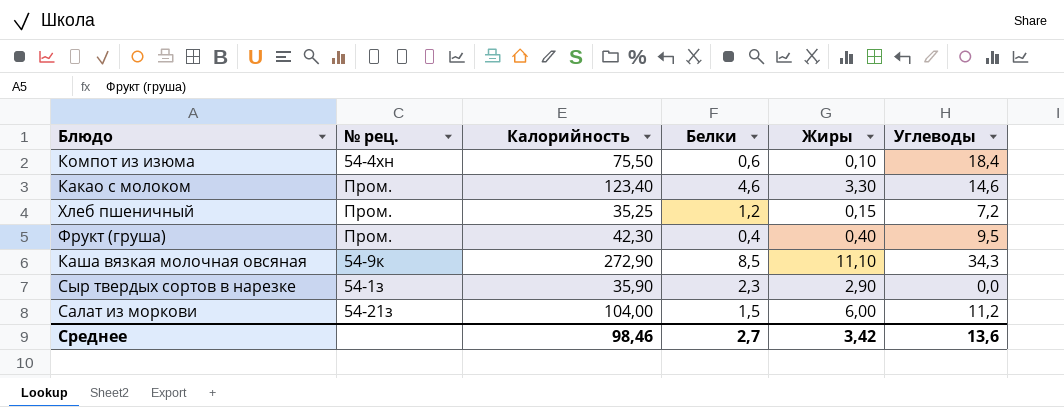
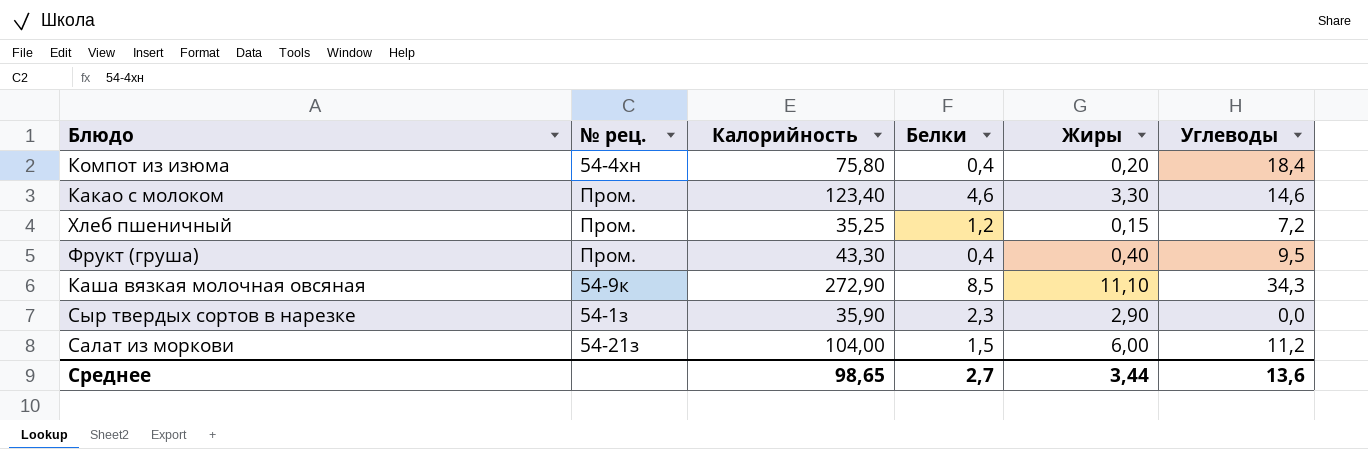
Компот из изюма | Калорийность: 75,50 -> 75,80
Компот из изюма | Белки: 0,6 -> 0,4
Компот из изюма | Жиры: 0,10 -> 0,20
Фрукт (груша) | Калорийность: 42,30 -> 43,30
Среднее | Калорийность: 98,46 -> 98,65
Среднее | Жиры: 3,42 -> 3,44

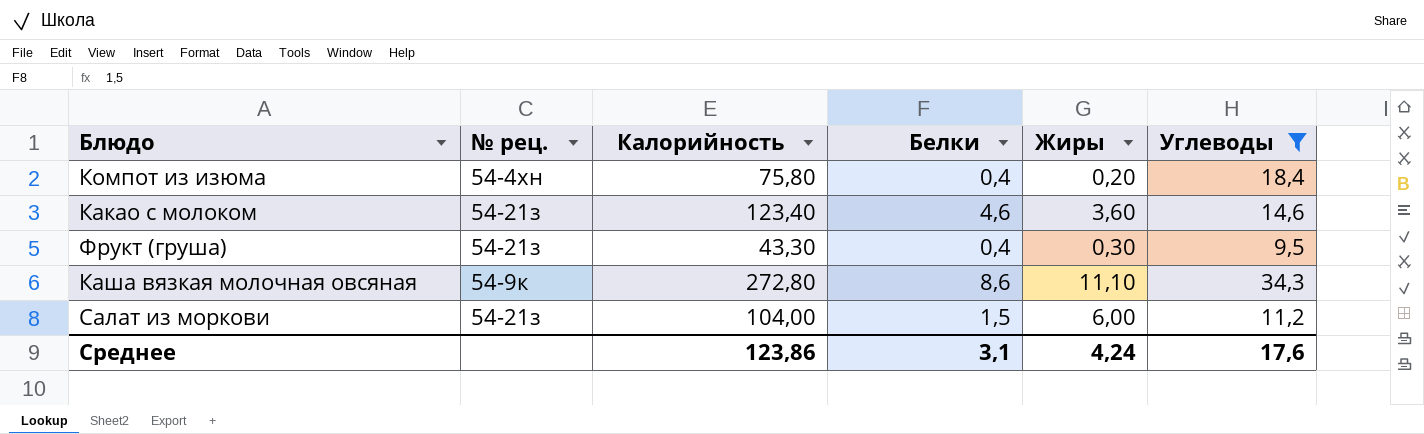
filter: none -> Углеводы >= 9,5
Какао с молоком | № рец.: Пром. -> 54-21з
Какао с молоком | Жиры: 3,30 -> 3,60
Фрукт (груша) | № рец.: Пром. -> 54-21з
Фрукт (груша) | Жиры: 0,40 -> 0,30
Каша вязкая молочная овсяная | Калорийность: 272,90 -> 272,80
Каша вязкая молочная овсяная | Белки: 8,5 -> 8,6
Среднее | Калорийность: 98,65 -> 123,86
Среднее | Белки: 2,7 -> 3,1
Среднее | Жиры: 3,44 -> 4,24
Среднее | Углеводы: 13,6 -> 17,6

